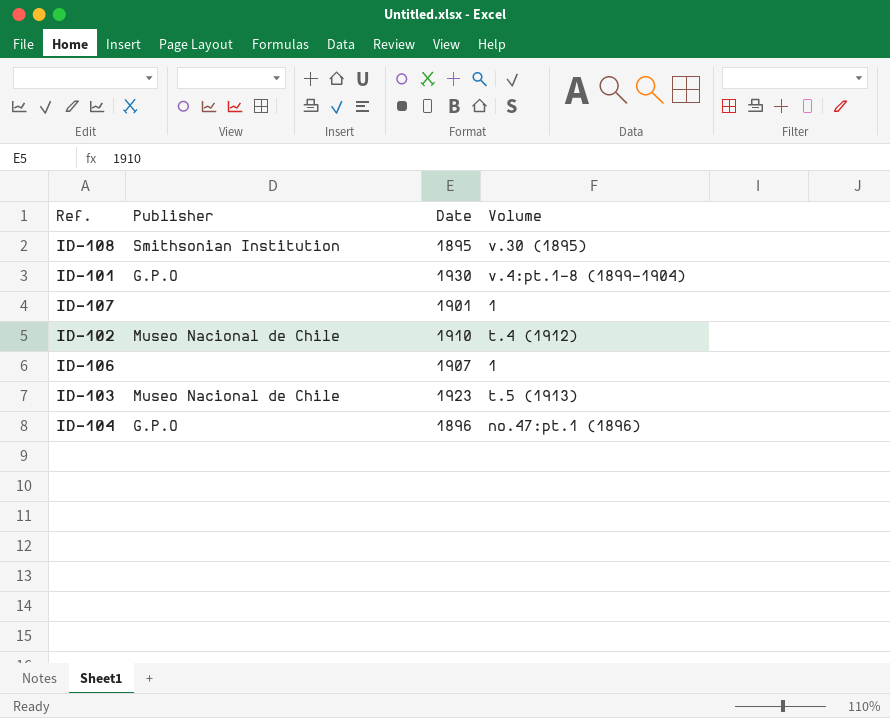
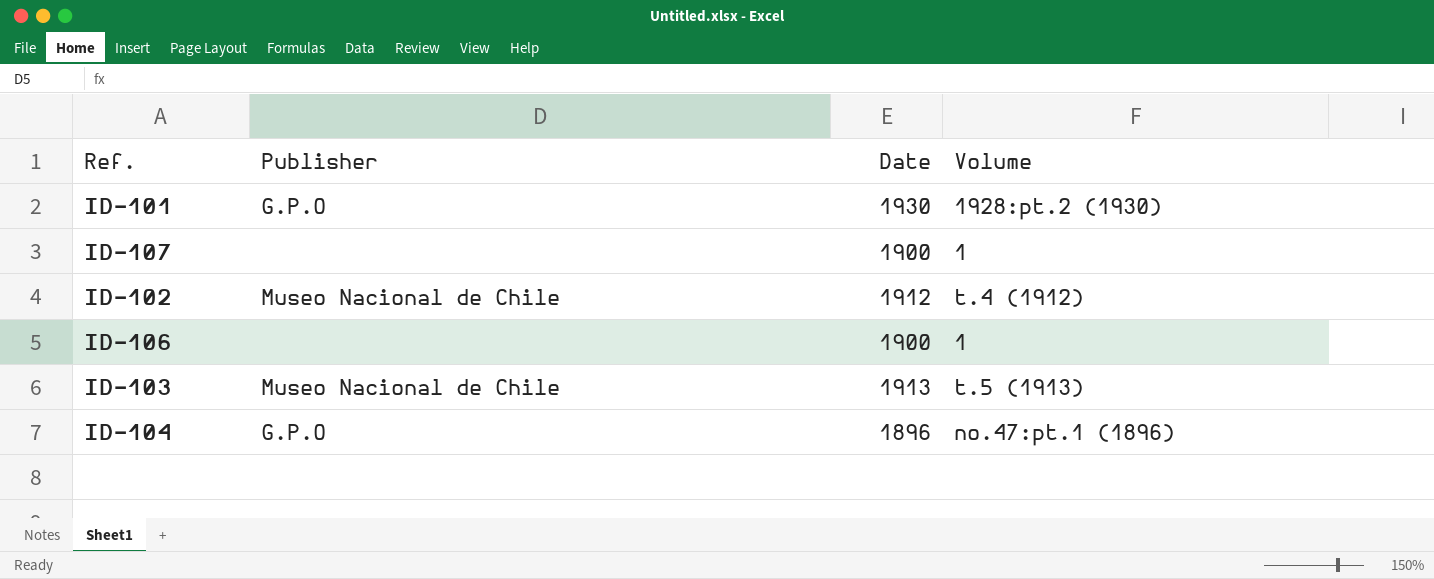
row ID-108: Smithsonian Institution | 1895 | v.30 (1895) -> none
ID-101 | Volume: v.4:pt.1-8 (1899-1904) -> 1928:pt.2 (1930)
ID-107 | Date: 1901 -> 1900
ID-102 | Date: 1910 -> 1912
ID-106 | Date: 1907 -> 1900
ID-103 | Date: 1923 -> 1913

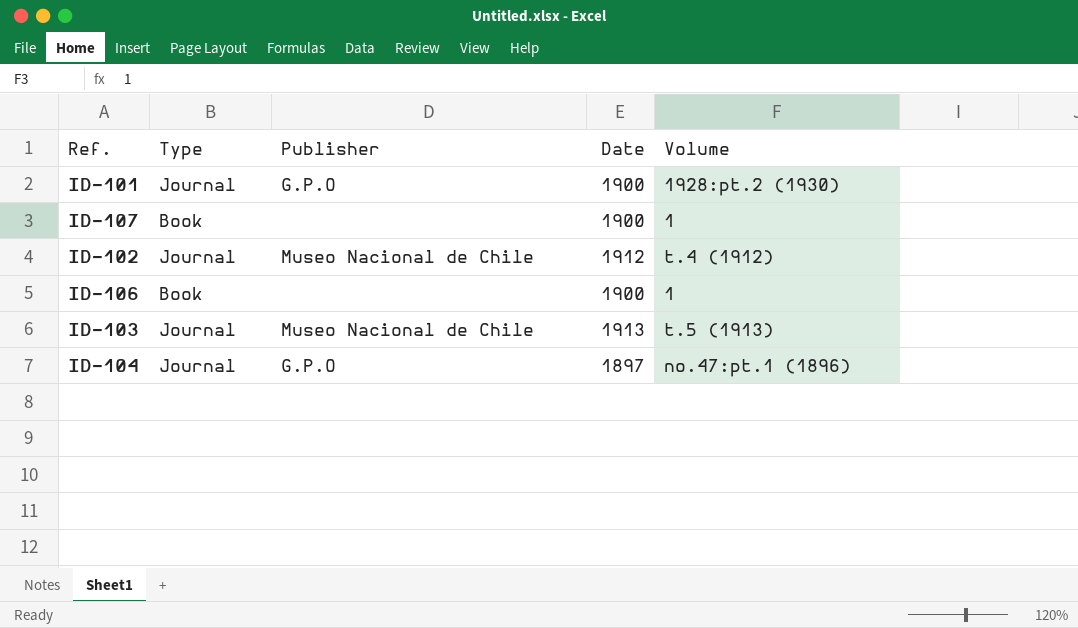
column Type | position: none -> 2
ID-101 | Date: 1930 -> 1900
ID-104 | Date: 1896 -> 1897

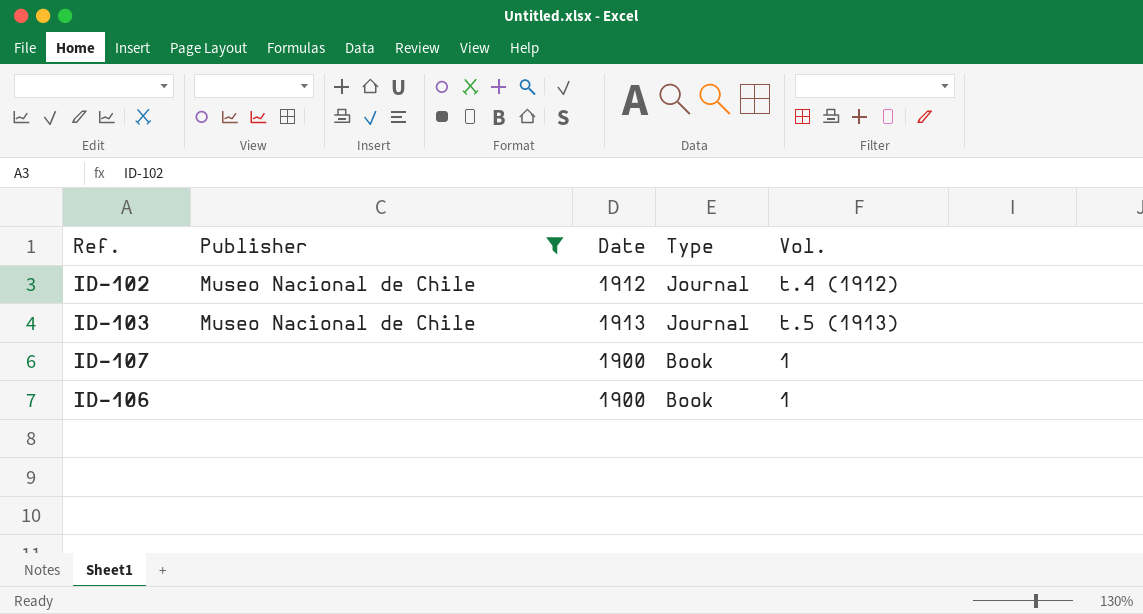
filter: none -> Publisher != G.P.O
row order: none -> Type descending
column Type | position: 2 -> 4
column name: Volume -> Vol.

